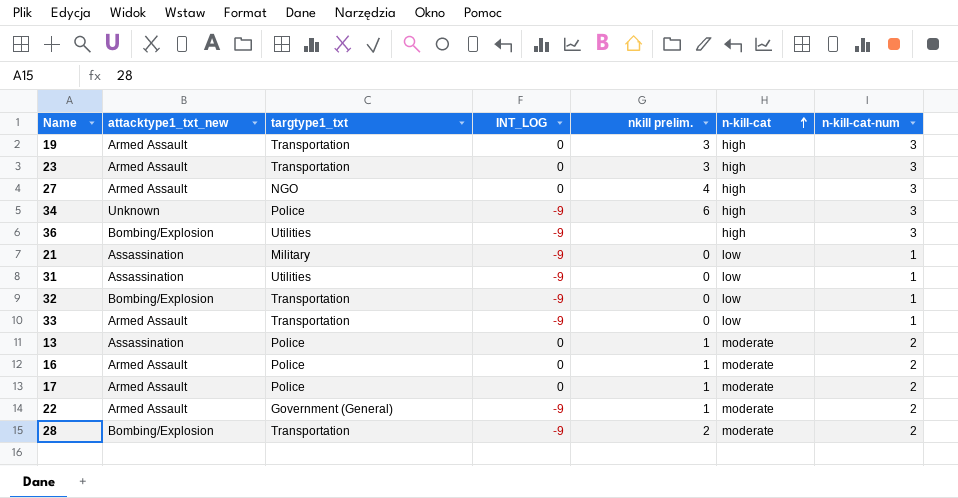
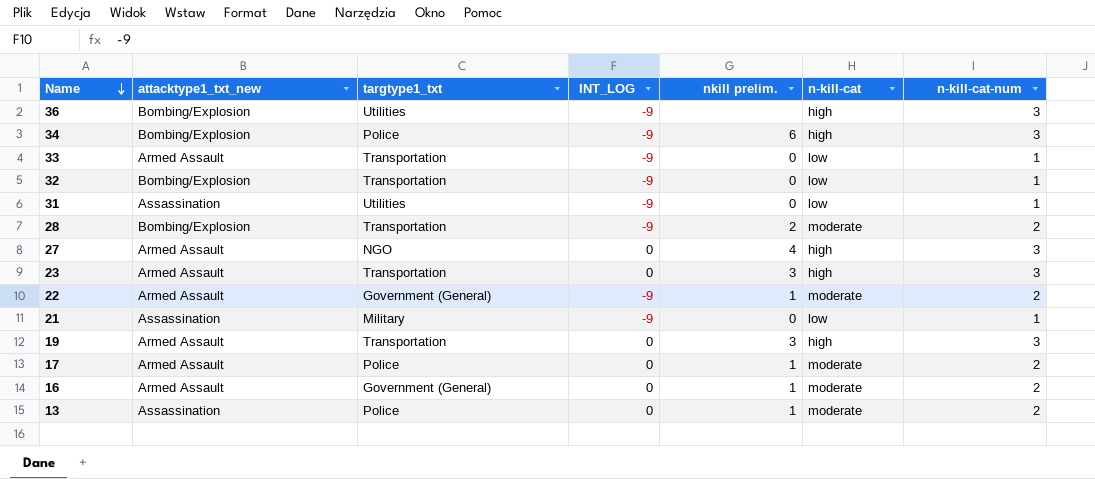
row order: n-kill-cat ascending -> Name descending
34 | attacktype1_txt_new: Unknown -> Bombing/Explosion
16 | targtype1_txt: Police -> Government (General)

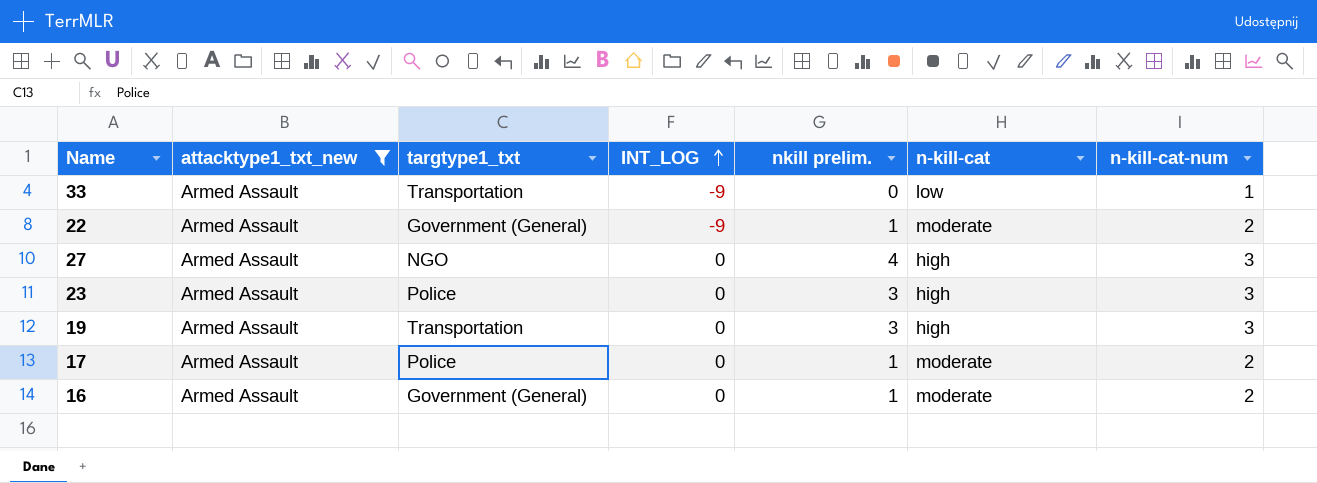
filter: none -> attacktype1_txt_new = Armed Assault
row order: Name descending -> INT_LOG ascending
23 | targtype1_txt: Transportation -> Police

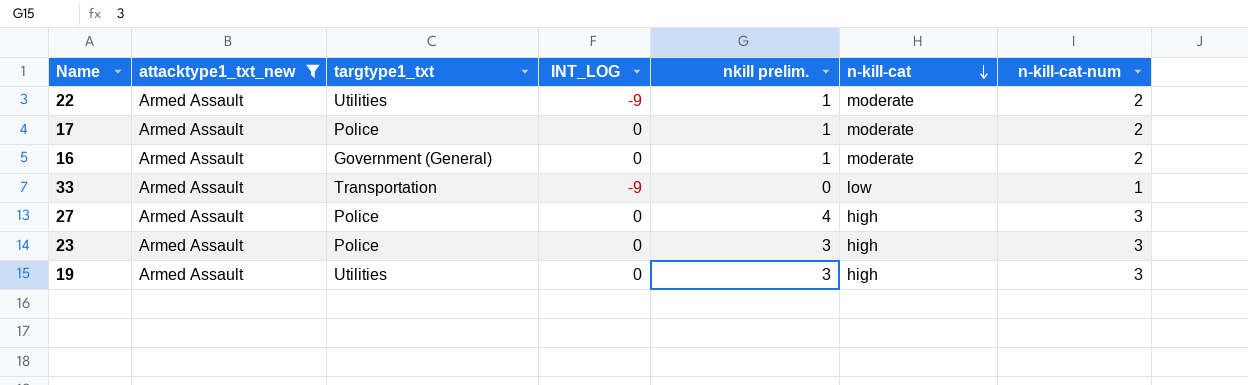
row order: INT_LOG ascending -> n-kill-cat descending
22 | targtype1_txt: Government (General) -> Utilities
27 | targtype1_txt: NGO -> Police
19 | targtype1_txt: Transportation -> Utilities

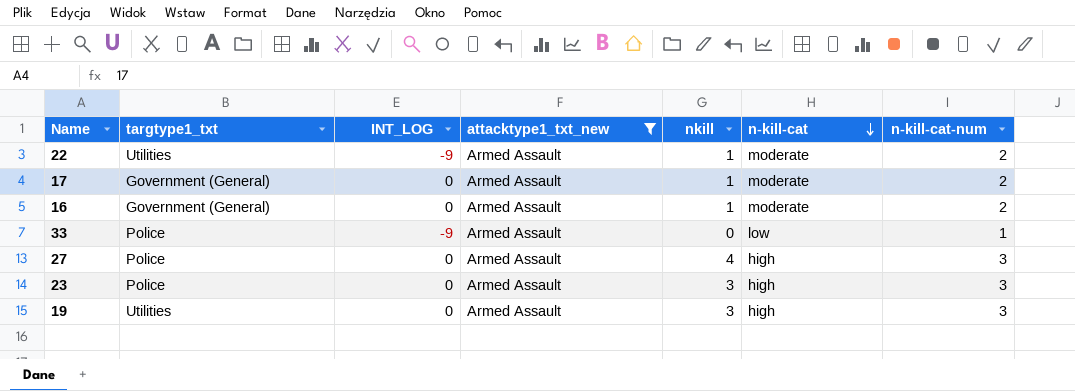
column attacktype1_txt_new | position: 2 -> 4
column name: nkill prelim. -> nkill
17 | targtype1_txt: Police -> Government (General)
33 | targtype1_txt: Transportation -> Police

